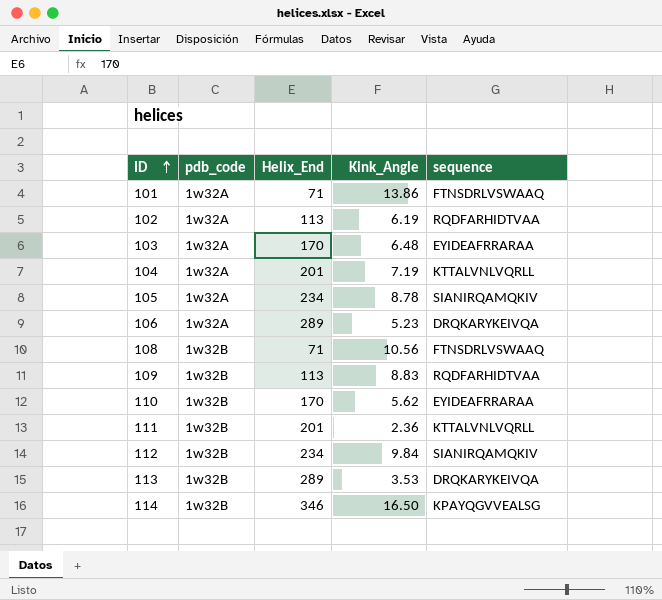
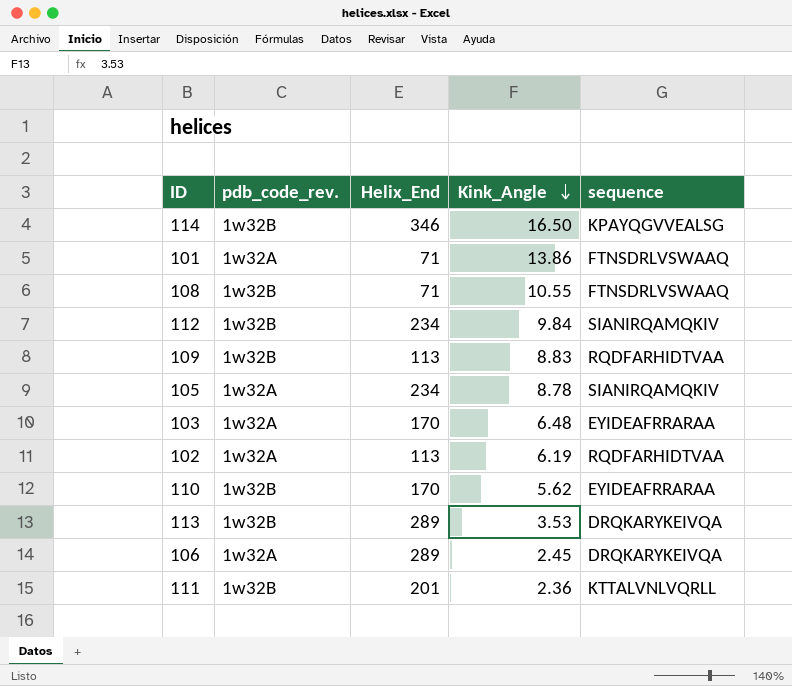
row order: ID ascending -> Kink_Angle descending
column name: pdb_code -> pdb_code_rev.
row 104: 1w32A | 201 | 7.19 | KTTALVNLVQRLL -> none
108 | Kink_Angle: 10.56 -> 10.55
106 | Kink_Angle: 5.23 -> 2.45

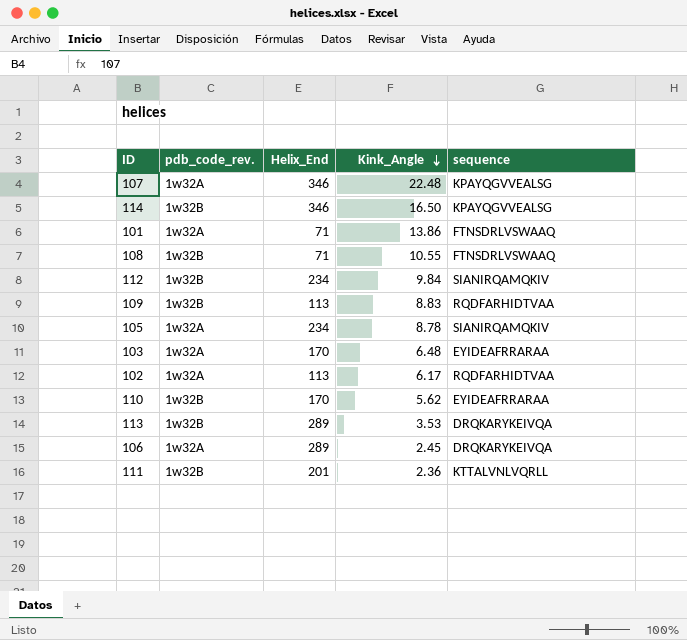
row 107: none -> 1w32A | 346 | 22.48 | KPAYQGVVEALSG
102 | Kink_Angle: 6.19 -> 6.17

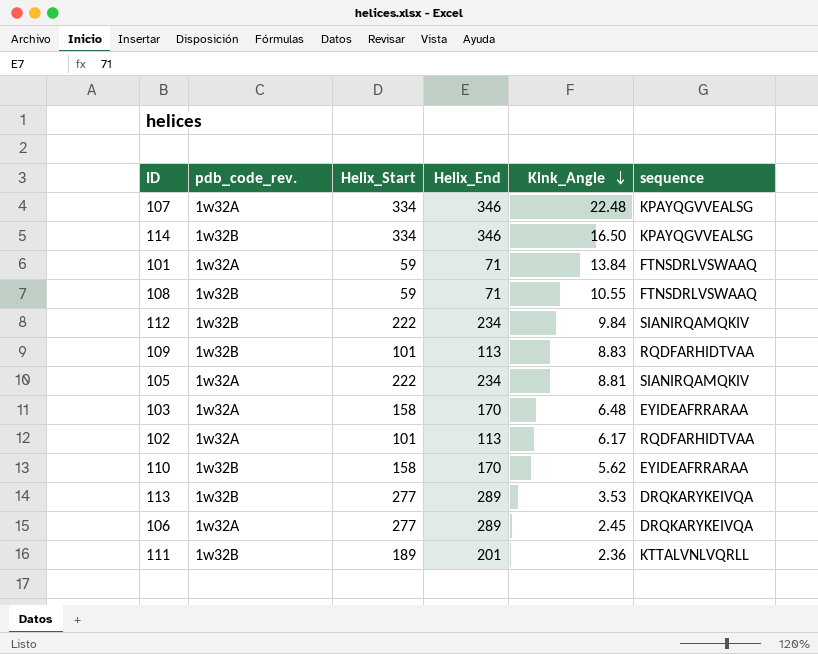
column Helix_Start | position: none -> 3
101 | Kink_Angle: 13.86 -> 13.84
105 | Kink_Angle: 8.78 -> 8.81

